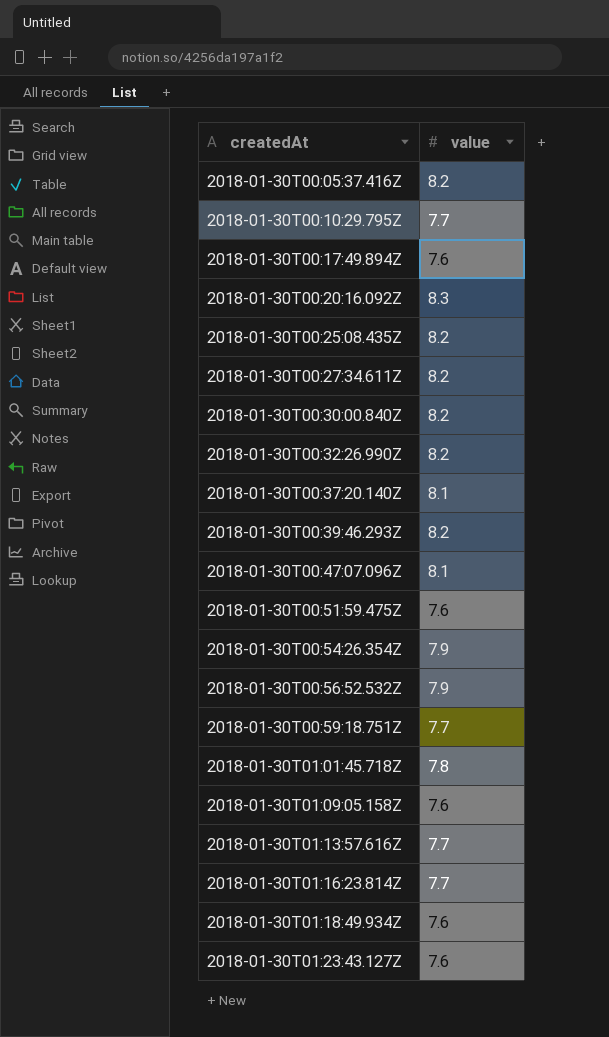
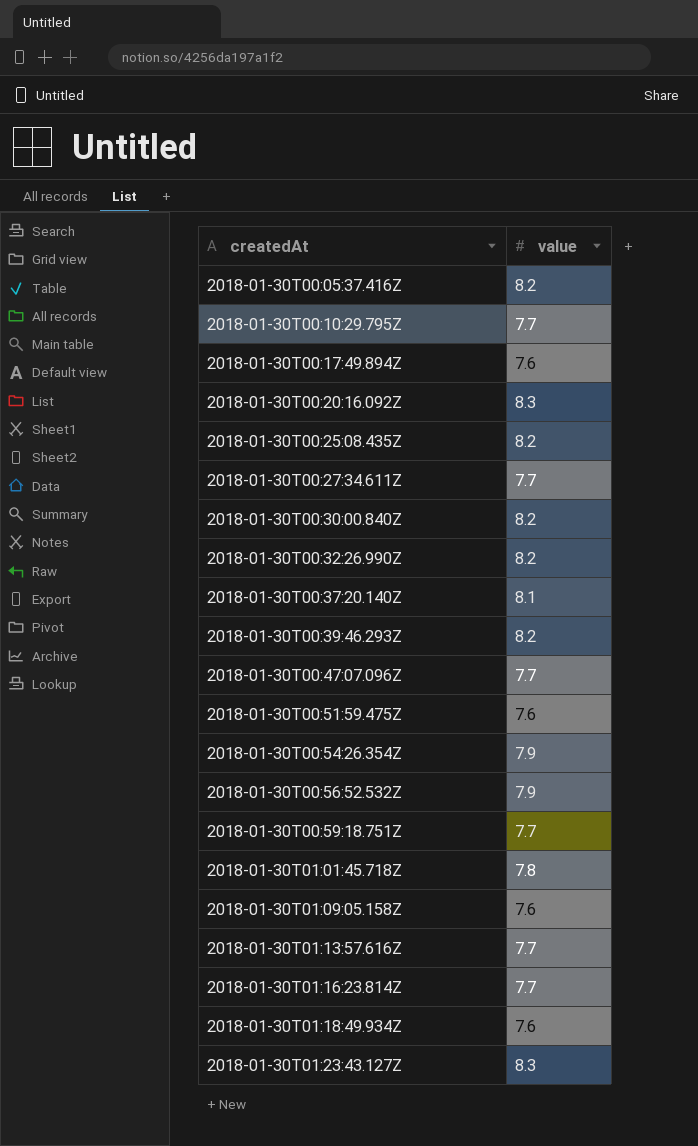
2018-01-30T00:27:34.611Z | value: 8.2 -> 7.7
2018-01-30T00:47:07.096Z | value: 8.1 -> 7.7
2018-01-30T01:23:43.127Z | value: 7.6 -> 8.3

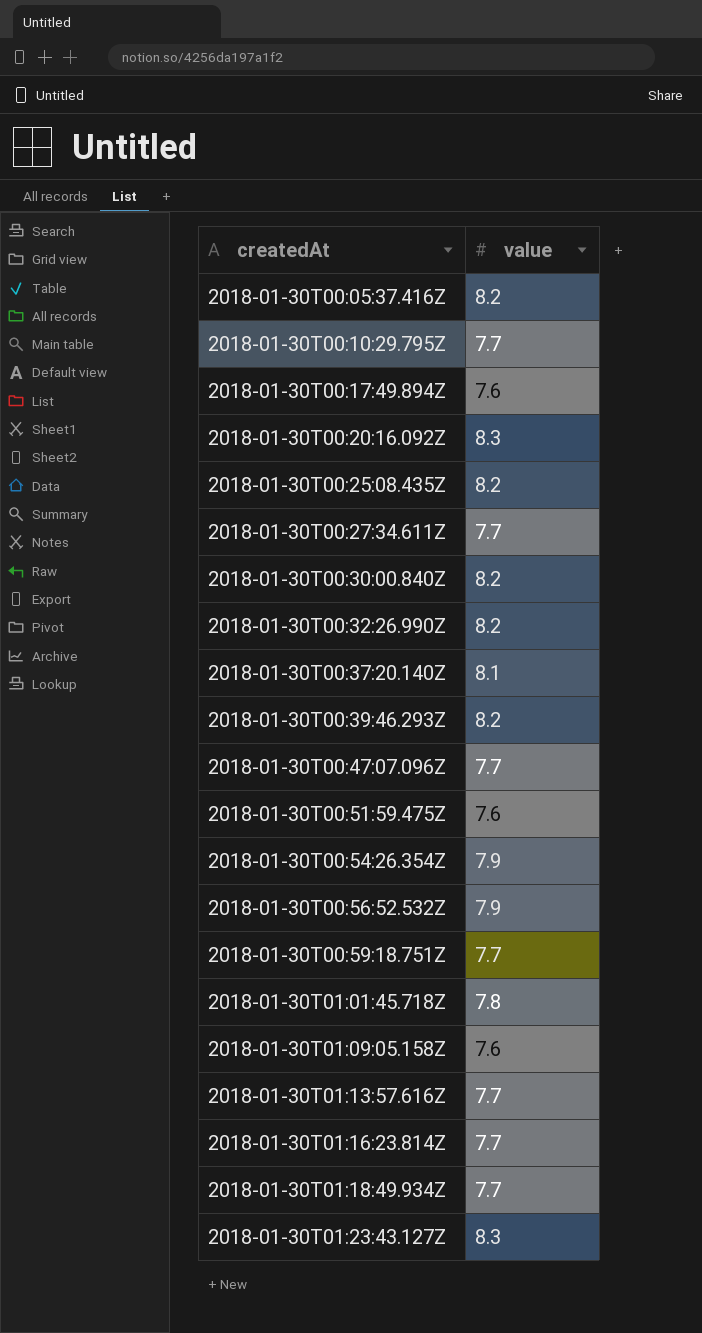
2018-01-30T01:18:49.934Z | value: 7.6 -> 7.7

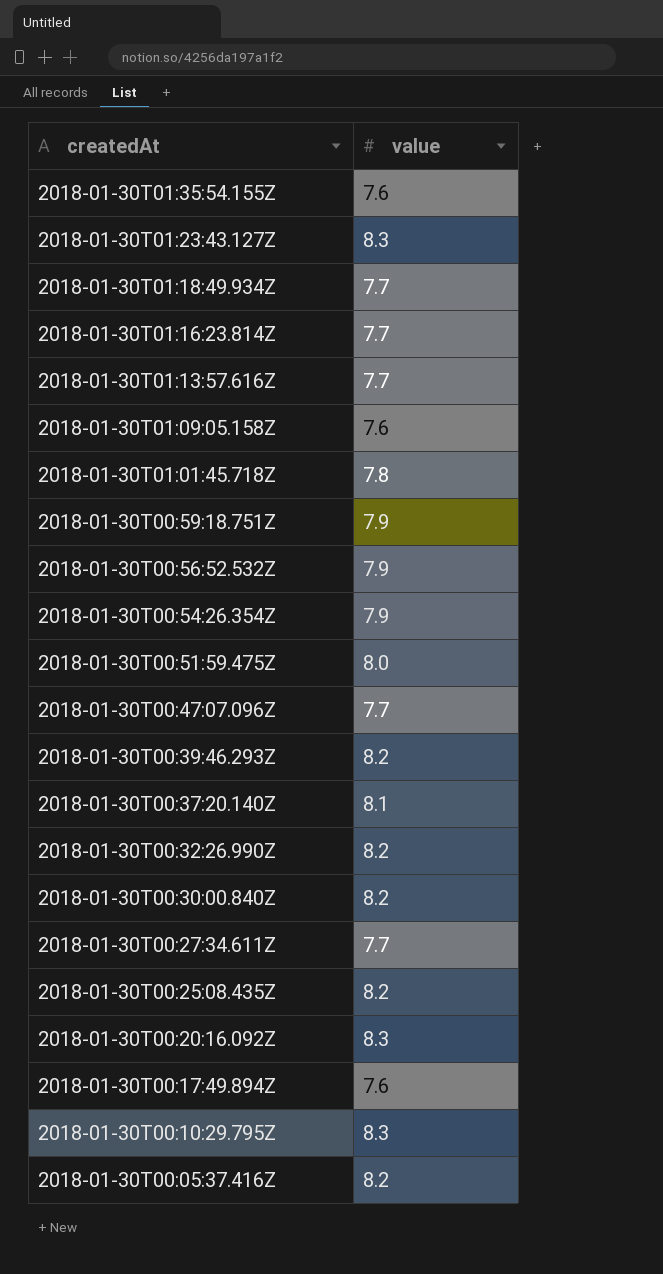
row order: createdAt ascending -> createdAt descending
row 2018-01-30T01:35:54.155Z: none -> 7.6
2018-01-30T00:59:18.751Z | value: 7.7 -> 7.9
2018-01-30T00:51:59.475Z | value: 7.6 -> 8.0
2018-01-30T00:10:29.795Z | value: 7.7 -> 8.3

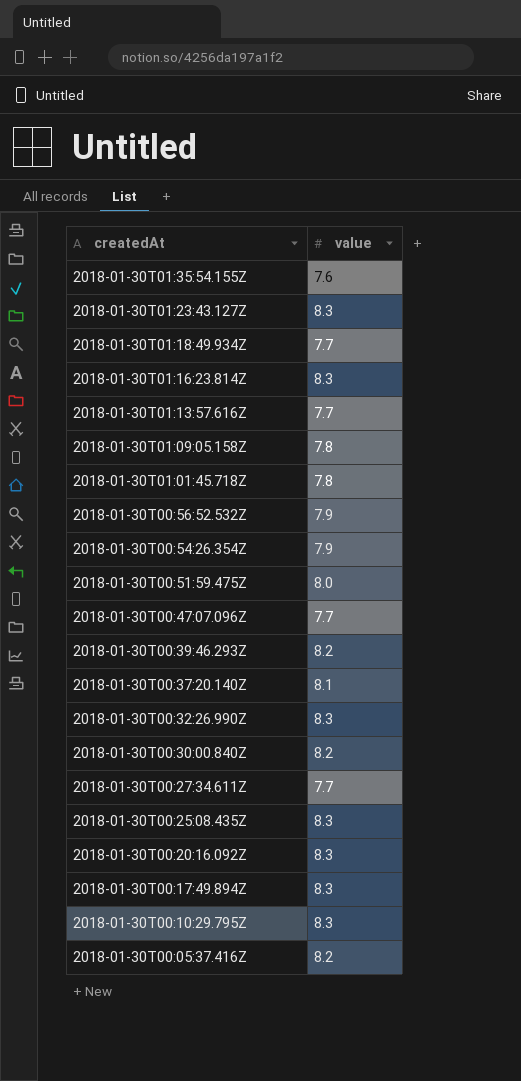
row 2018-01-30T00:59:18.751Z: 7.9 -> none
2018-01-30T01:16:23.814Z | value: 7.7 -> 8.3
2018-01-30T01:09:05.158Z | value: 7.6 -> 7.8
2018-01-30T00:32:26.990Z | value: 8.2 -> 8.3
2018-01-30T00:25:08.435Z | value: 8.2 -> 8.3
2018-01-30T00:17:49.894Z | value: 7.6 -> 8.3

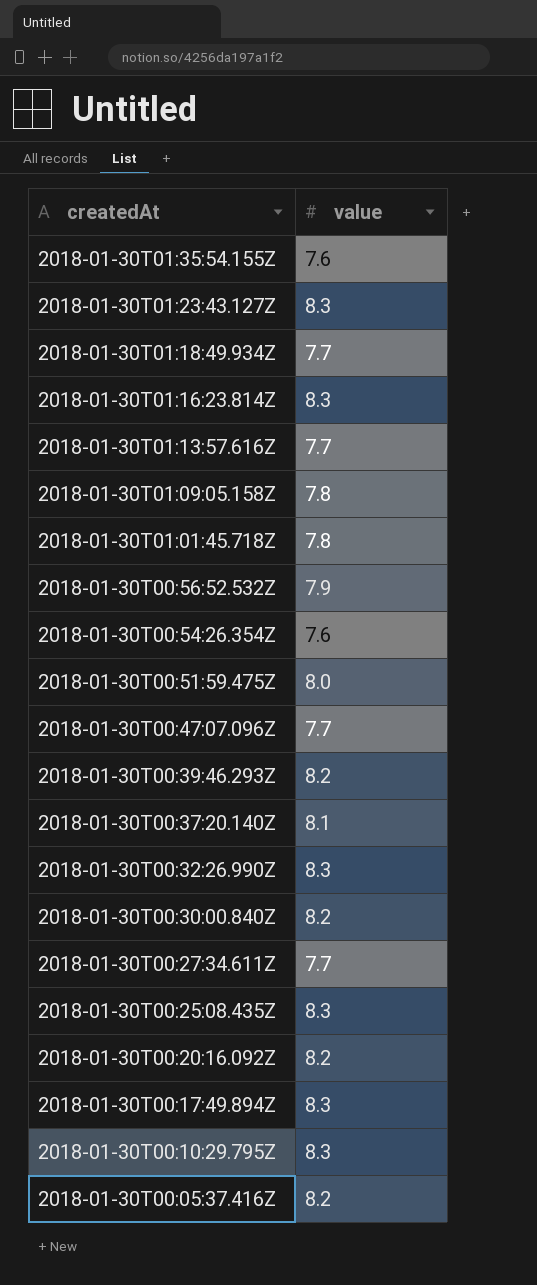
2018-01-30T00:54:26.354Z | value: 7.9 -> 7.6
2018-01-30T00:20:16.092Z | value: 8.3 -> 8.2

